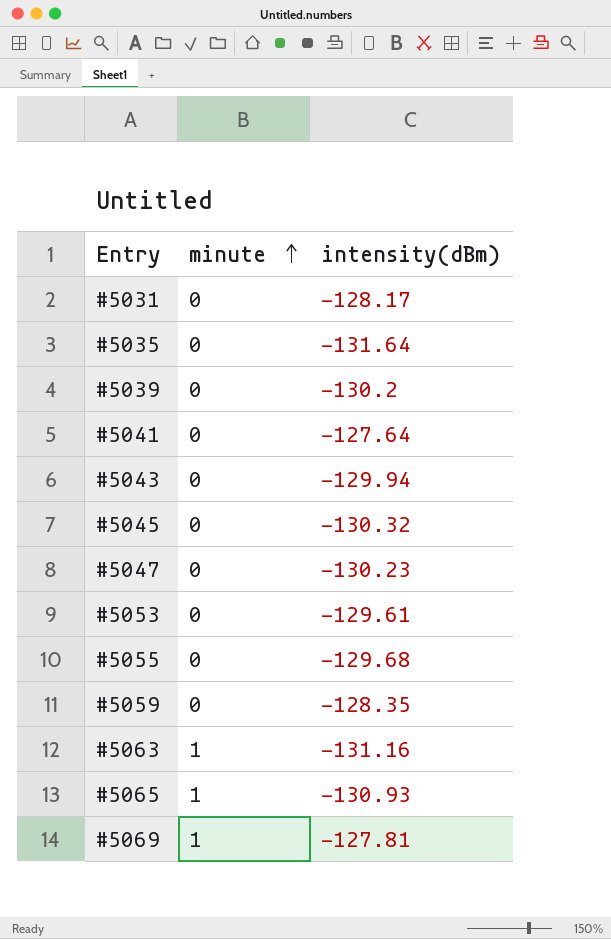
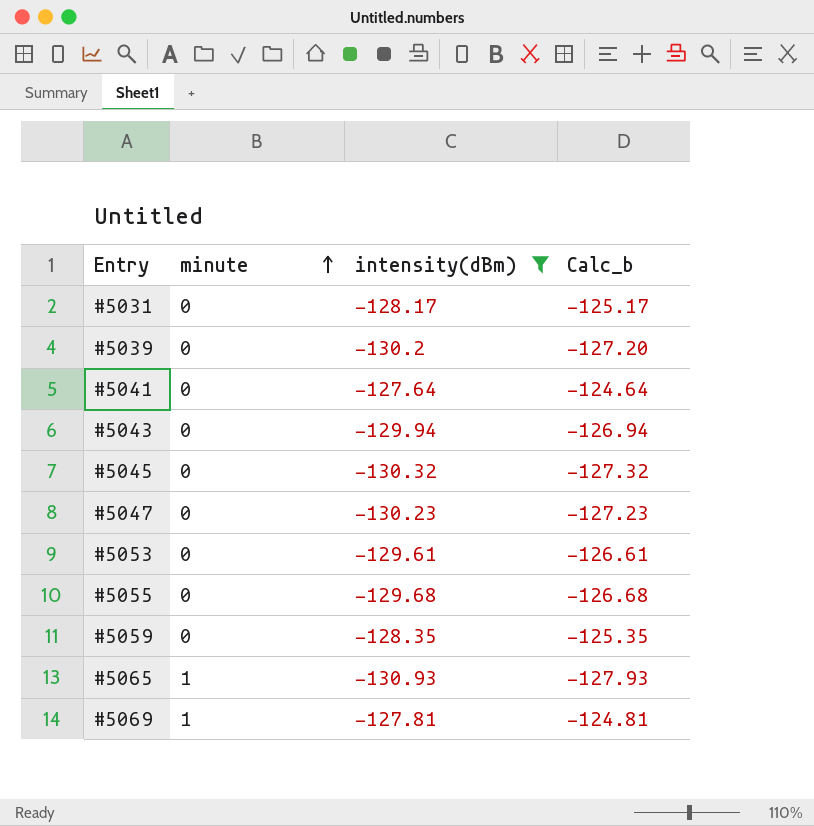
filter: none -> intensity(dBm) >= -130.93
column Calc_b | formula: none -> [intensity(dBm)] + 3

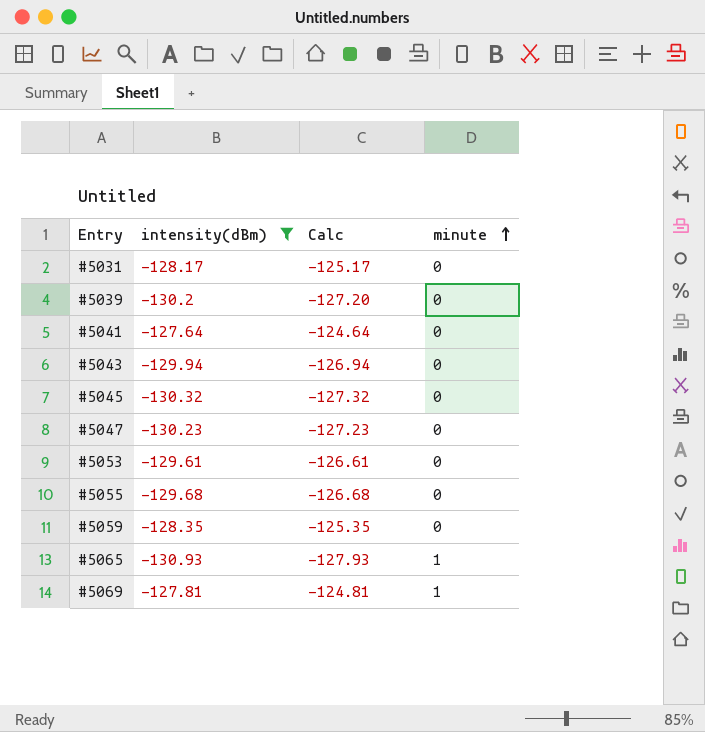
column name: Calc_b -> Calc
column minute | position: 2 -> 4

